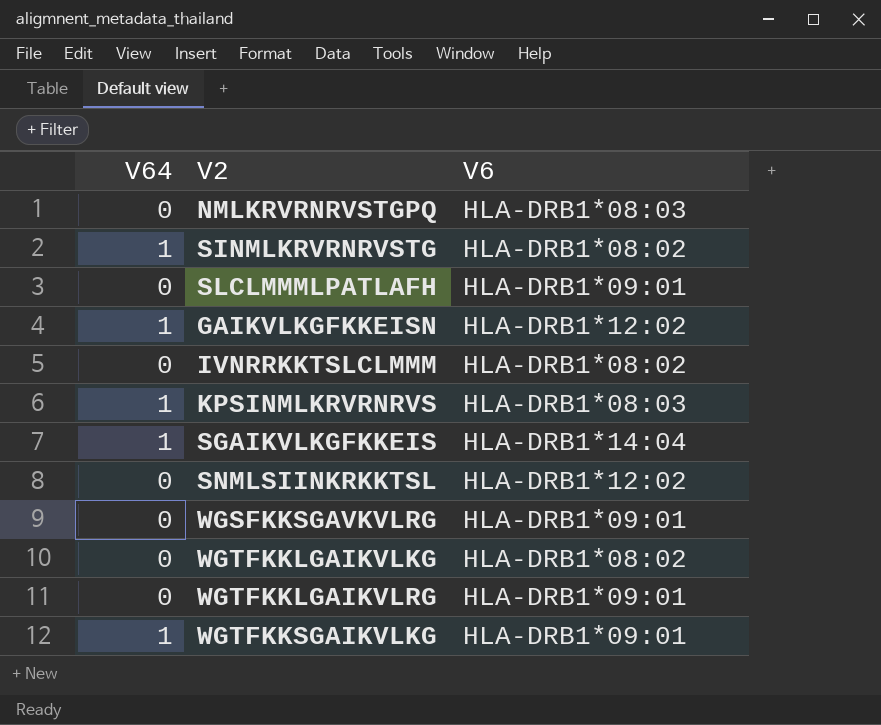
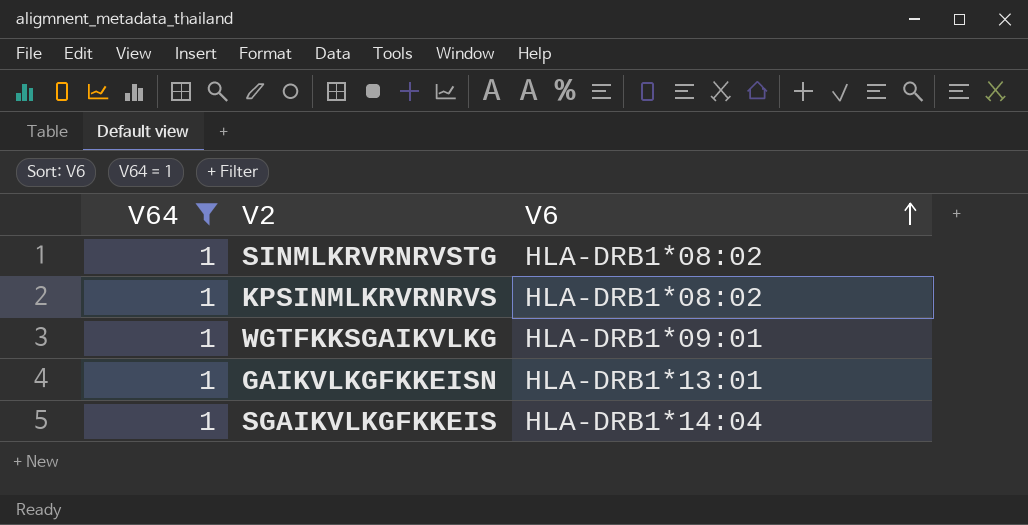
filter: none -> V64 = 1
row order: none -> V6 ascending
KPSINMLKRVRNRVS | V6: HLA-DRB1*08:03 -> HLA-DRB1*08:02
GAIKVLKGFKKEISN | V6: HLA-DRB1*12:02 -> HLA-DRB1*13:01

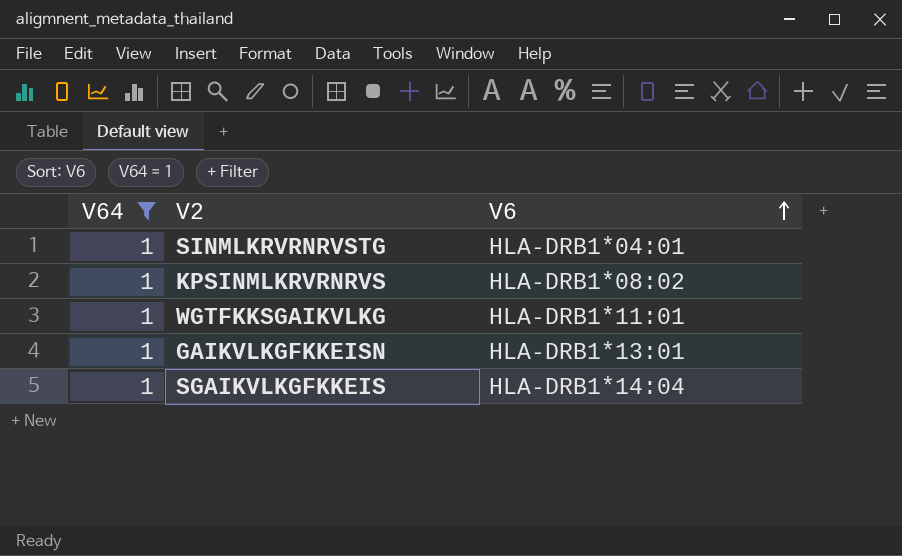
SINMLKRVRNRVSTG | V6: HLA-DRB1*08:02 -> HLA-DRB1*04:01
WGTFKKSGAIKVLKG | V6: HLA-DRB1*09:01 -> HLA-DRB1*11:01

